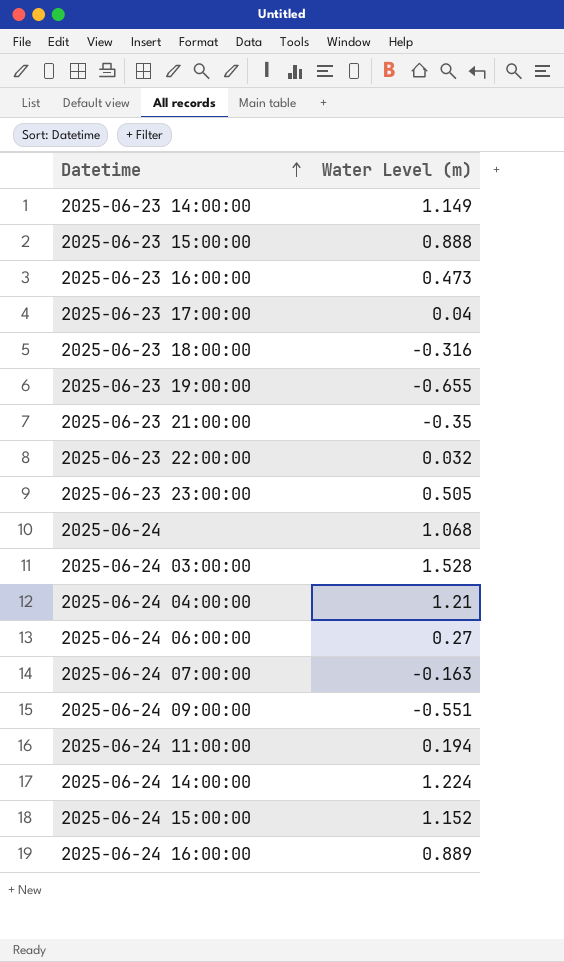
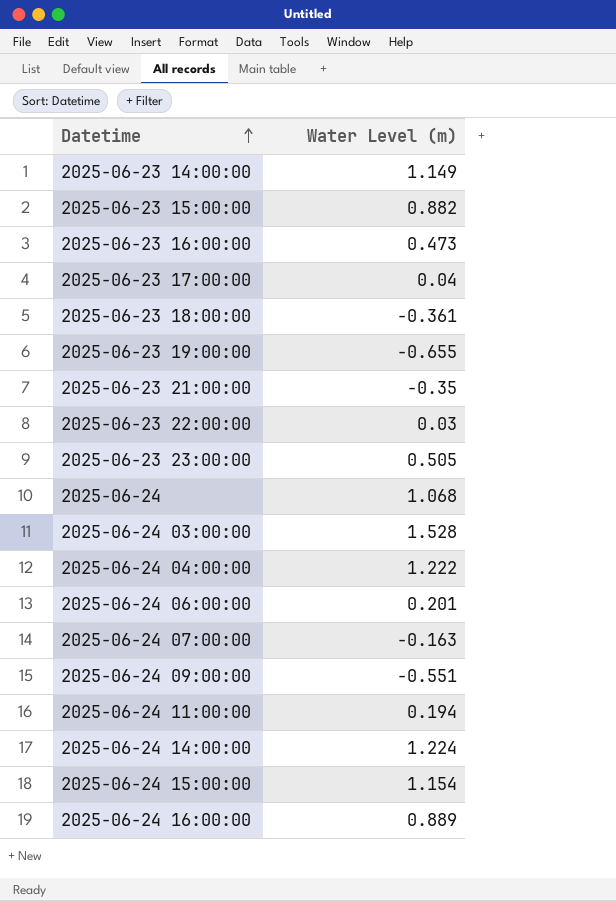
2025-06-23 15:00:00 | Water Level (m): 0.888 -> 0.882
2025-06-23 18:00:00 | Water Level (m): -0.316 -> -0.361
2025-06-23 22:00:00 | Water Level (m): 0.032 -> 0.03
2025-06-24 04:00:00 | Water Level (m): 1.21 -> 1.222
2025-06-24 06:00:00 | Water Level (m): 0.27 -> 0.201
2025-06-24 15:00:00 | Water Level (m): 1.152 -> 1.154

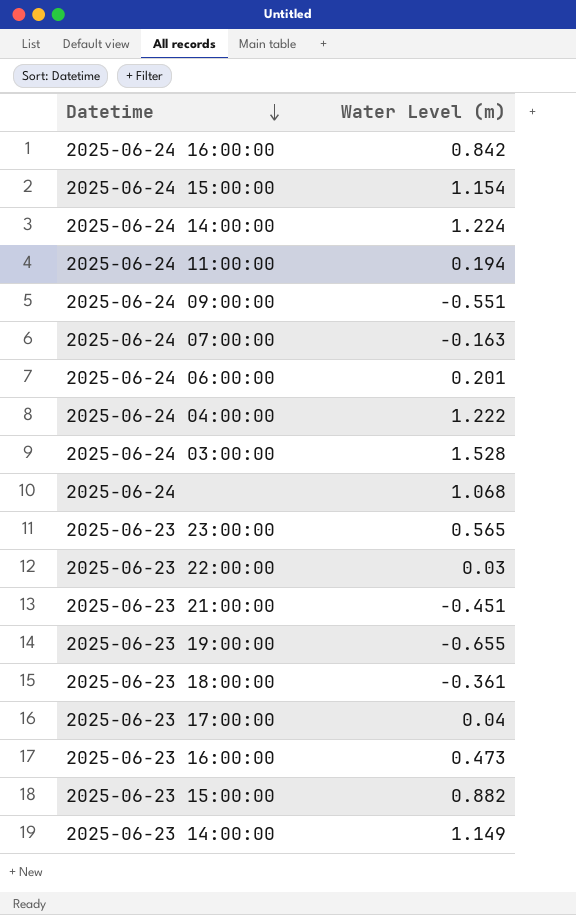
row order: Datetime ascending -> Datetime descending
2025-06-24 16:00:00 | Water Level (m): 0.889 -> 0.842
2025-06-23 23:00:00 | Water Level (m): 0.505 -> 0.565
2025-06-23 21:00:00 | Water Level (m): -0.35 -> -0.451

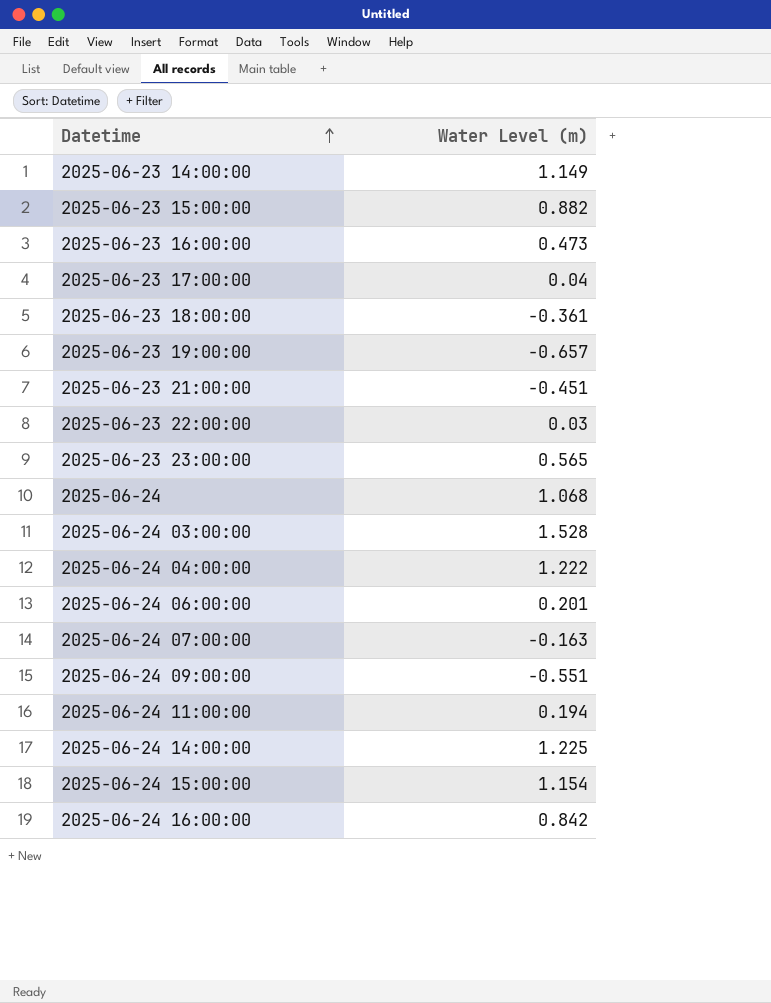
row order: Datetime descending -> Datetime ascending
2025-06-23 19:00:00 | Water Level (m): -0.655 -> -0.657
2025-06-24 14:00:00 | Water Level (m): 1.224 -> 1.225

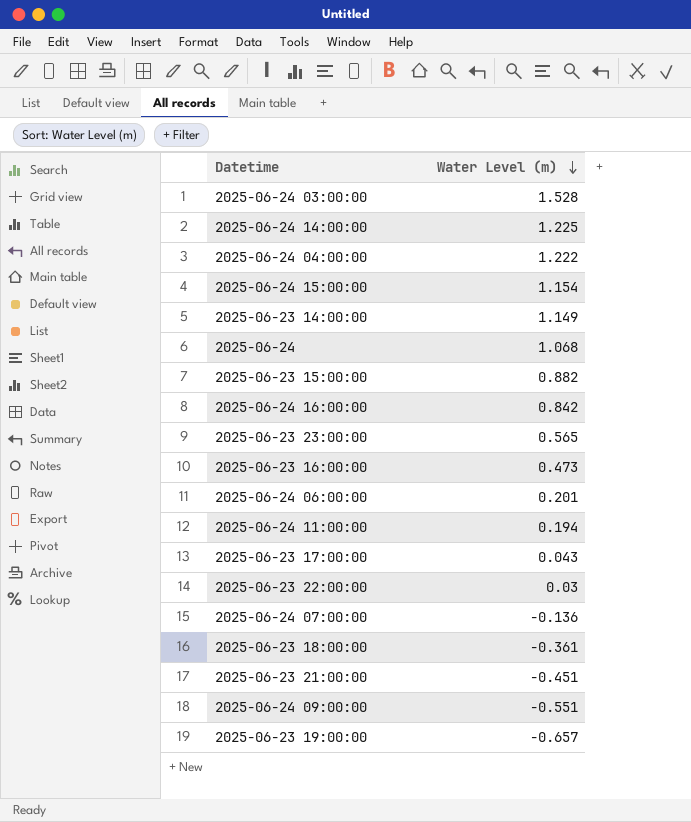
row order: Datetime ascending -> Water Level (m) descending
2025-06-23 17:00:00 | Water Level (m): 0.04 -> 0.043
2025-06-24 07:00:00 | Water Level (m): -0.163 -> -0.136

